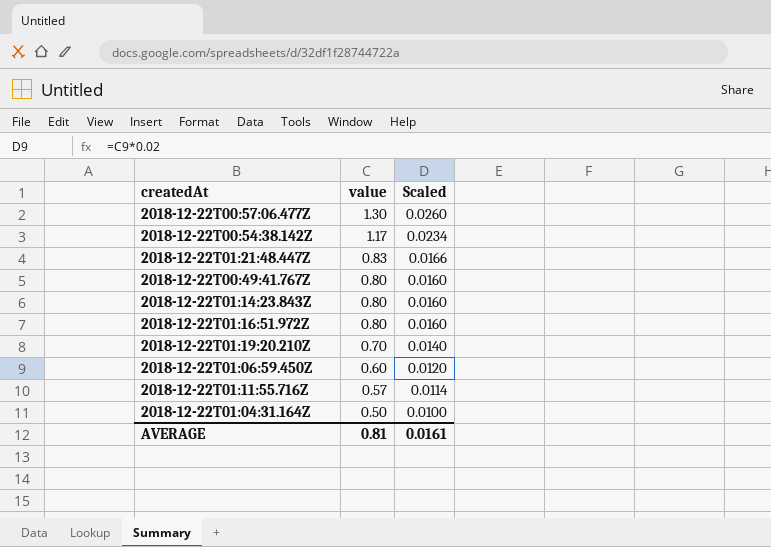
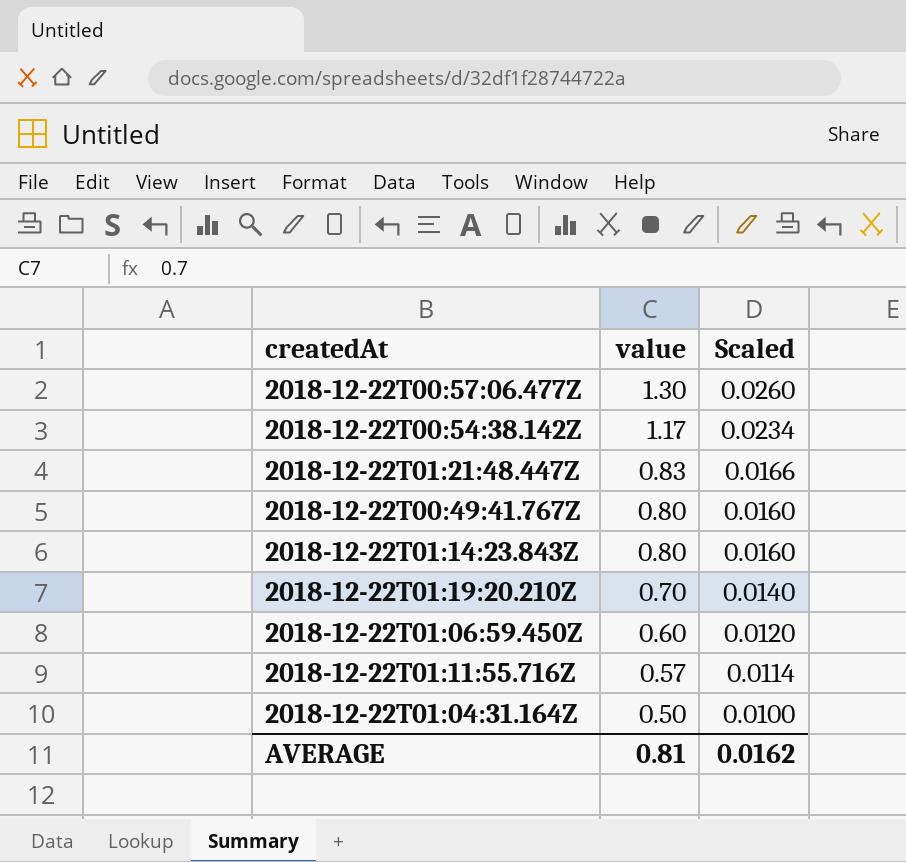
row 2018-12-22T01:16:51.972Z: 0.80 | 0.0160 -> none
AVERAGE | Scaled: 0.0161 -> 0.0162

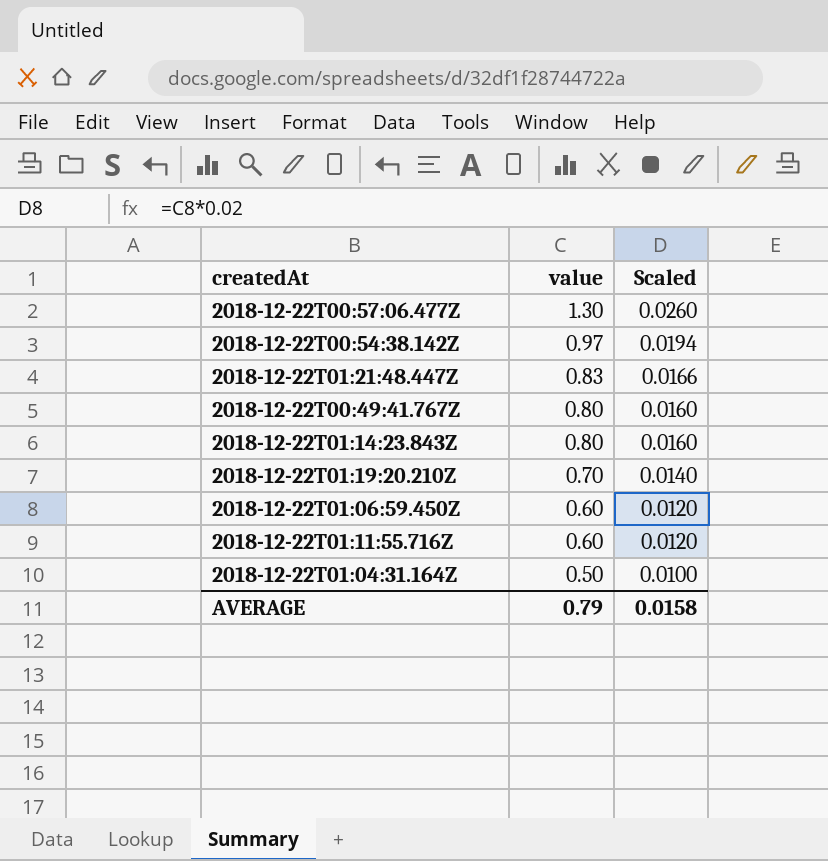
2018-12-22T00:54:38.142Z | value: 1.17 -> 0.97
2018-12-22T00:54:38.142Z | Scaled: 0.0234 -> 0.0194
2018-12-22T01:11:55.716Z | value: 0.57 -> 0.60
2018-12-22T01:11:55.716Z | Scaled: 0.0114 -> 0.0120
AVERAGE | value: 0.81 -> 0.79
AVERAGE | Scaled: 0.0162 -> 0.0158

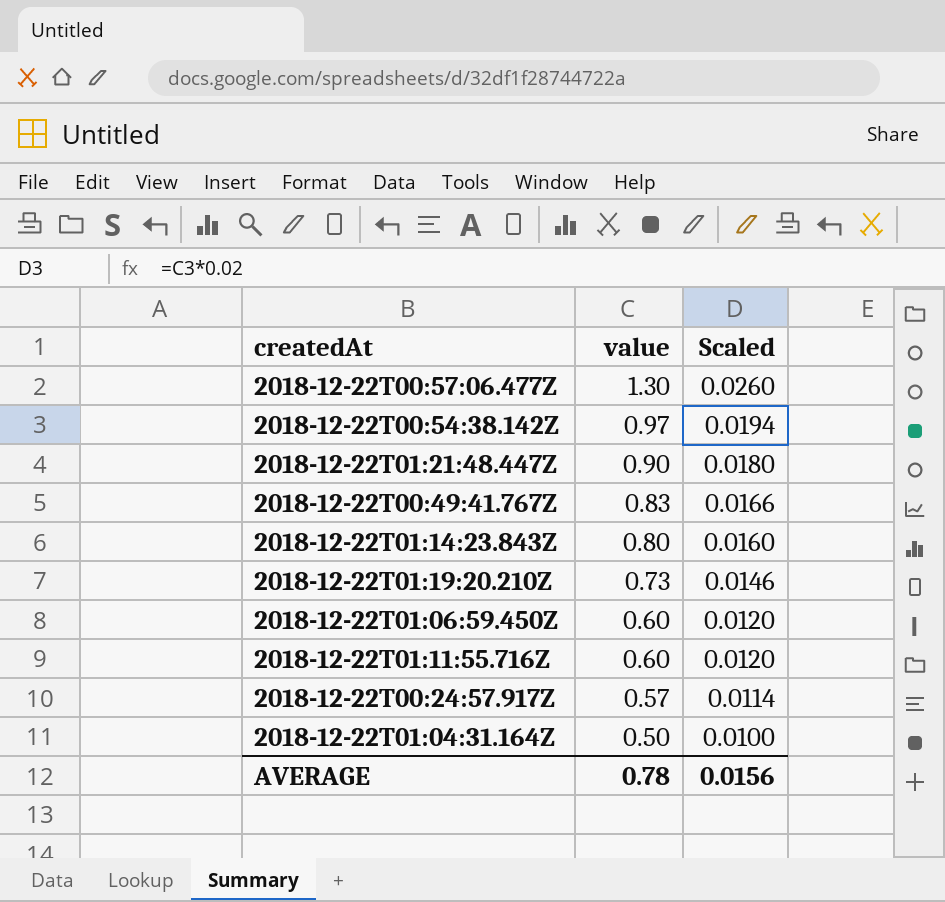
2018-12-22T01:21:48.447Z | value: 0.83 -> 0.90
2018-12-22T01:21:48.447Z | Scaled: 0.0166 -> 0.0180
2018-12-22T00:49:41.767Z | value: 0.80 -> 0.83
2018-12-22T00:49:41.767Z | Scaled: 0.0160 -> 0.0166
2018-12-22T01:19:20.210Z | value: 0.70 -> 0.73
2018-12-22T01:19:20.210Z | Scaled: 0.0140 -> 0.0146
row 2018-12-22T00:24:57.917Z: none -> 0.57 | 0.0114
AVERAGE | value: 0.79 -> 0.78
AVERAGE | Scaled: 0.0158 -> 0.0156

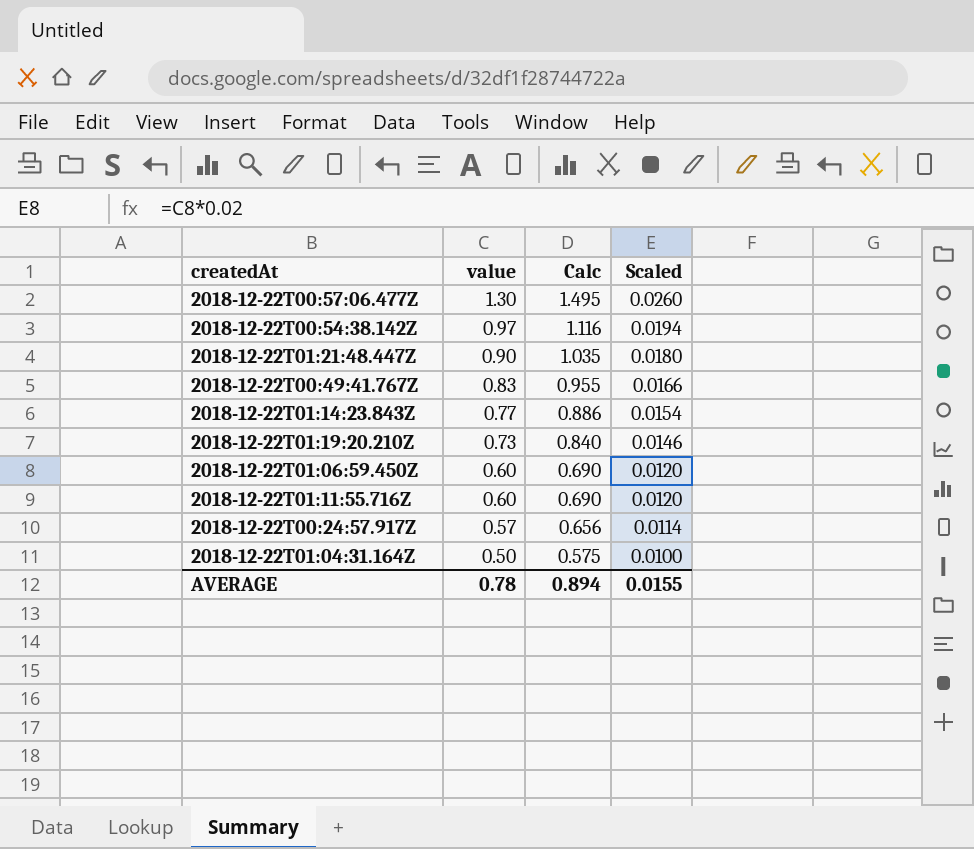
column Calc | formula: none -> [value] * 1.15
2018-12-22T01:14:23.843Z | value: 0.80 -> 0.77
2018-12-22T01:14:23.843Z | Scaled: 0.0160 -> 0.0154
AVERAGE | Scaled: 0.0156 -> 0.0155

